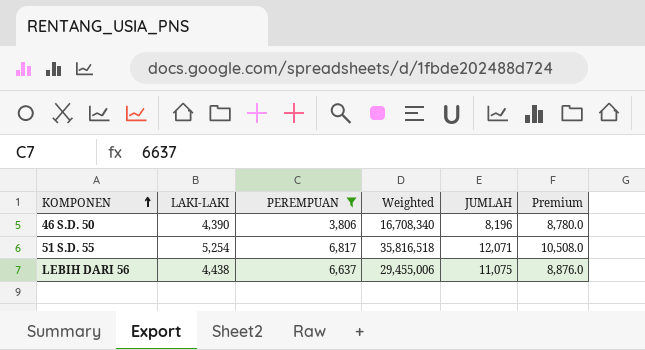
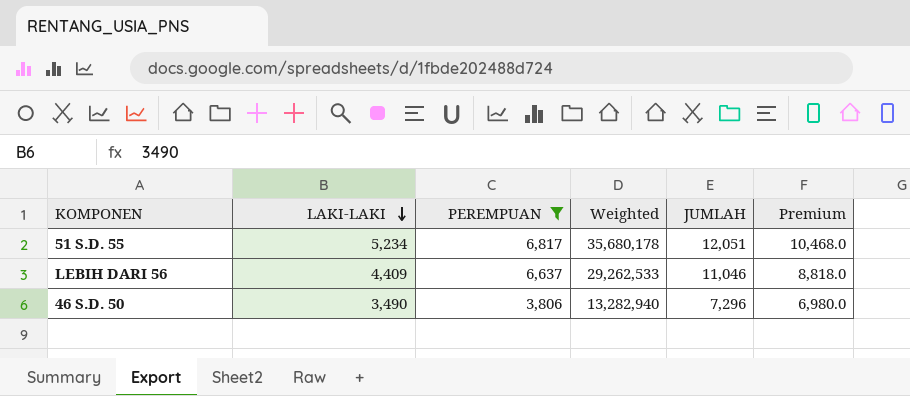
row order: KOMPONEN ascending -> LAKI-LAKI descending
51 S.D. 55 | LAKI-LAKI: 5,254 -> 5,234
51 S.D. 55 | Weighted: 35,816,518 -> 35,680,178
51 S.D. 55 | JUMLAH: 12,071 -> 12,051
51 S.D. 55 | Premium: 10,508.0 -> 10,468.0
LEBIH DARI 56 | LAKI-LAKI: 4,438 -> 4,409
LEBIH DARI 56 | Weighted: 29,455,006 -> 29,262,533
LEBIH DARI 56 | JUMLAH: 11,075 -> 11,046
LEBIH DARI 56 | Premium: 8,876.0 -> 8,818.0
46 S.D. 50 | LAKI-LAKI: 4,390 -> 3,490
46 S.D. 50 | Weighted: 16,708,340 -> 13,282,940
46 S.D. 50 | JUMLAH: 8,196 -> 7,296
46 S.D. 50 | Premium: 8,780.0 -> 6,980.0

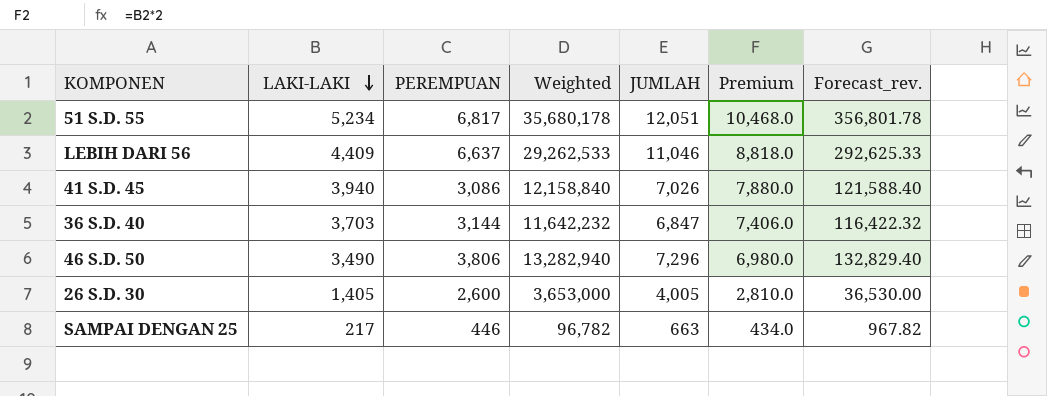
filter: PEREMPUAN >= 3,806 -> none
column Forecast_rev. | formula: none -> [Weighted] * 0.01

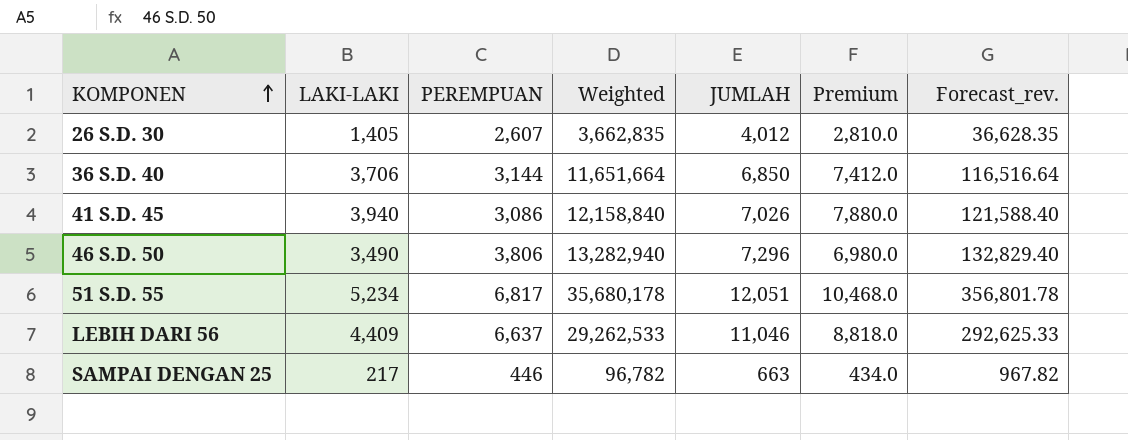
row order: LAKI-LAKI descending -> KOMPONEN ascending
26 S.D. 30 | PEREMPUAN: 2,600 -> 2,607
26 S.D. 30 | Weighted: 3,653,000 -> 3,662,835
26 S.D. 30 | JUMLAH: 4,005 -> 4,012
26 S.D. 30 | Forecast_rev.: 36,530.00 -> 36,628.35
36 S.D. 40 | LAKI-LAKI: 3,703 -> 3,706
36 S.D. 40 | Weighted: 11,642,232 -> 11,651,664
36 S.D. 40 | JUMLAH: 6,847 -> 6,850
36 S.D. 40 | Premium: 7,406.0 -> 7,412.0
36 S.D. 40 | Forecast_rev.: 116,422.32 -> 116,516.64

